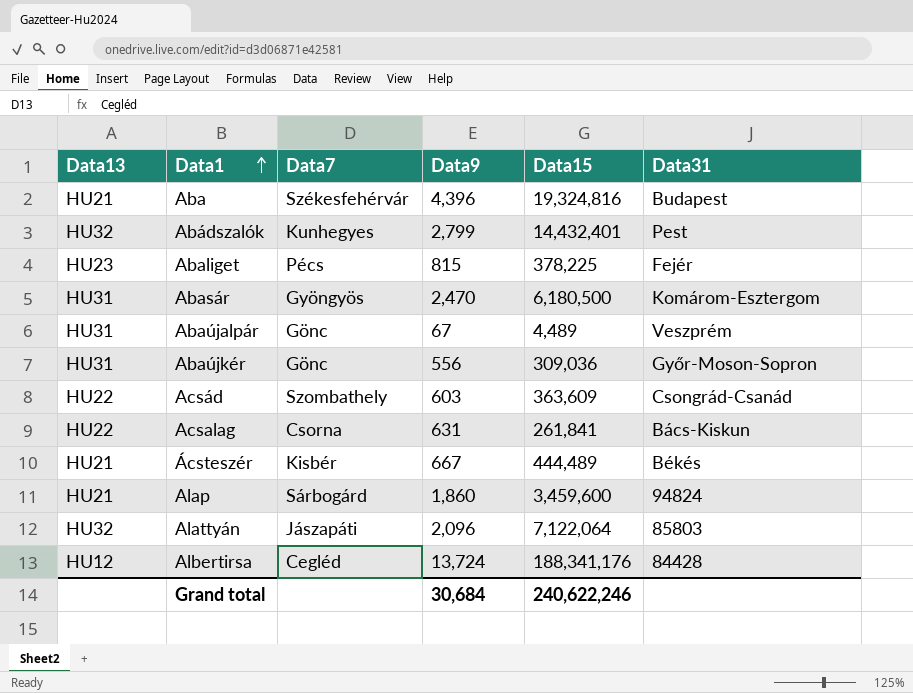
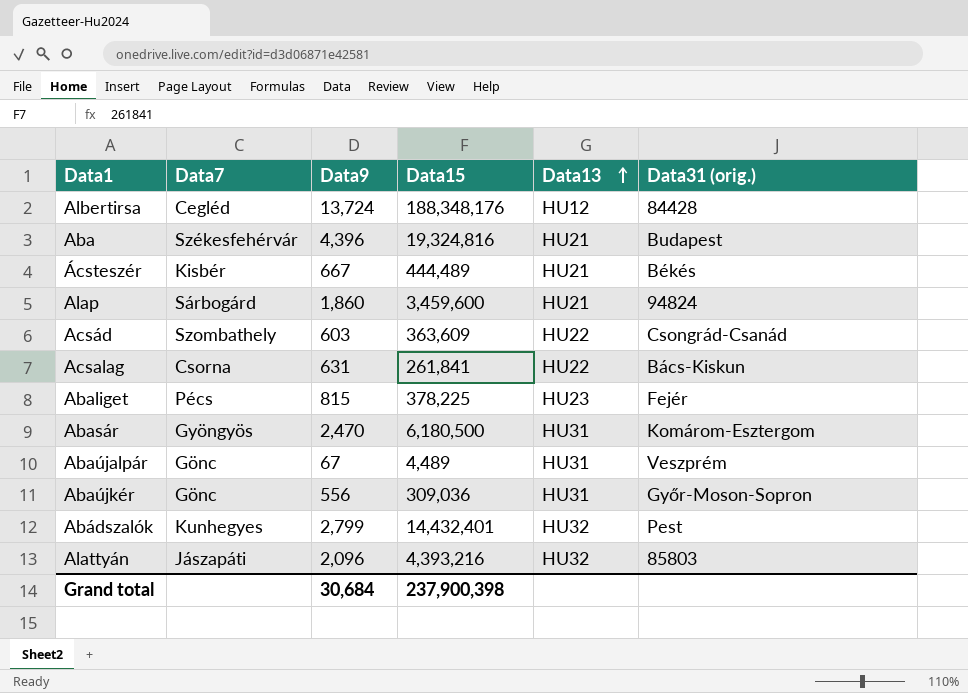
row order: Data1 ascending -> Data13 ascending
column Data13 | position: 1 -> 5
column name: Data31 -> Data31 (orig.)
Albertirsa | Data15: 188,341,176 -> 188,348,176
Alattyán | Data15: 7,122,064 -> 4,393,216
Grand total | Data15: 240,622,246 -> 237,900,398

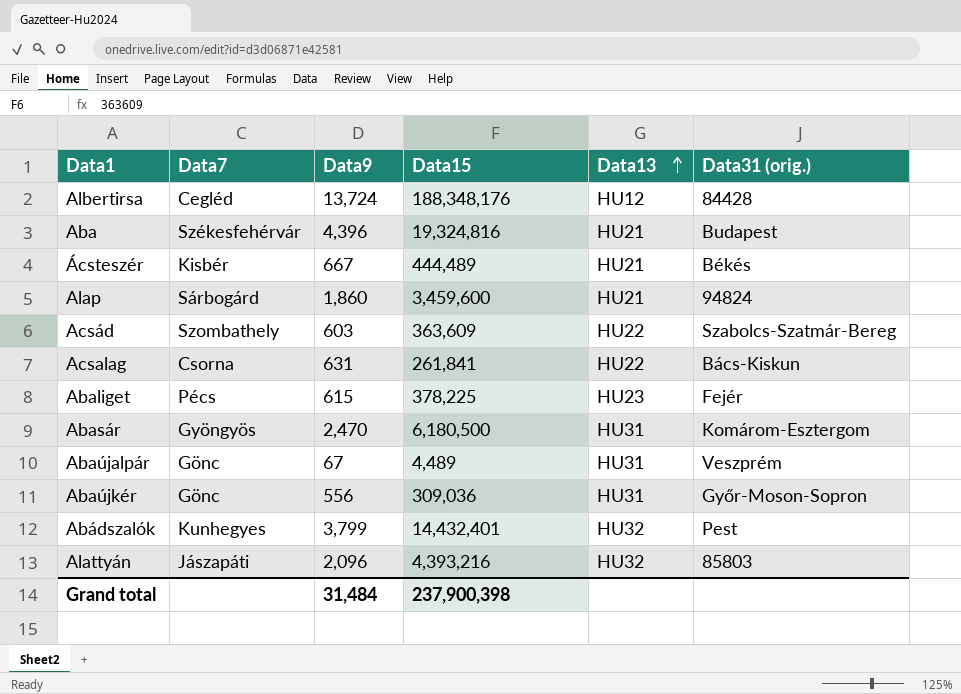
Acsád | Data31 (orig.): Csongrád-Csanád -> Szabolcs-Szatmár-Bereg
Abaliget | Data9: 815 -> 615
Abádszalók | Data9: 2,799 -> 3,799
Grand total | Data9: 30,684 -> 31,484

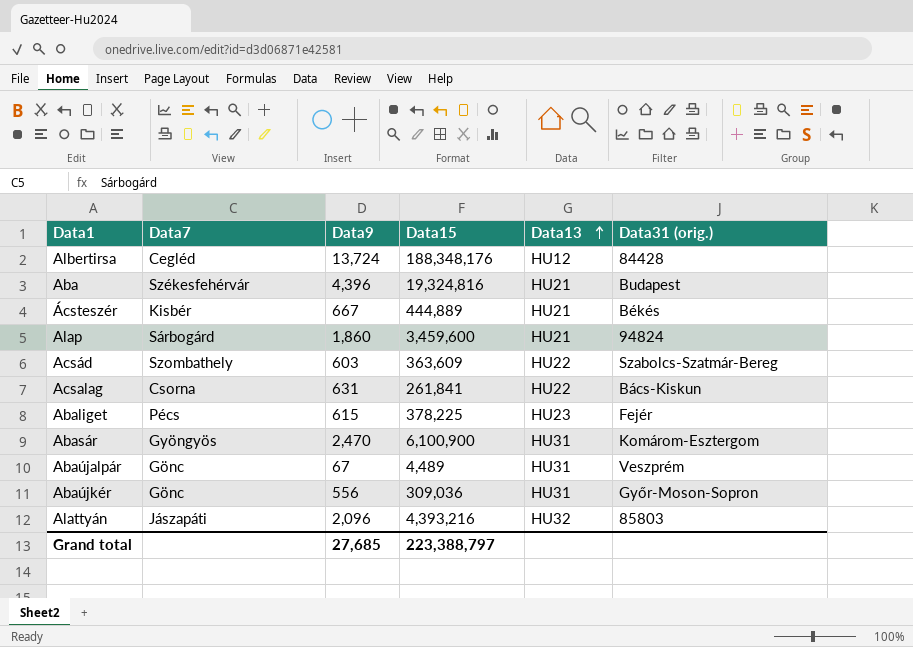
row Abádszalók: Kunhegyes | 3,799 | 14,432,401 | HU32 | Pest -> none
Ácsteszér | Data15: 444,489 -> 444,889
Abasár | Data15: 6,180,500 -> 6,100,900
Grand total | Data9: 31,484 -> 27,685
Grand total | Data15: 237,900,398 -> 223,388,797

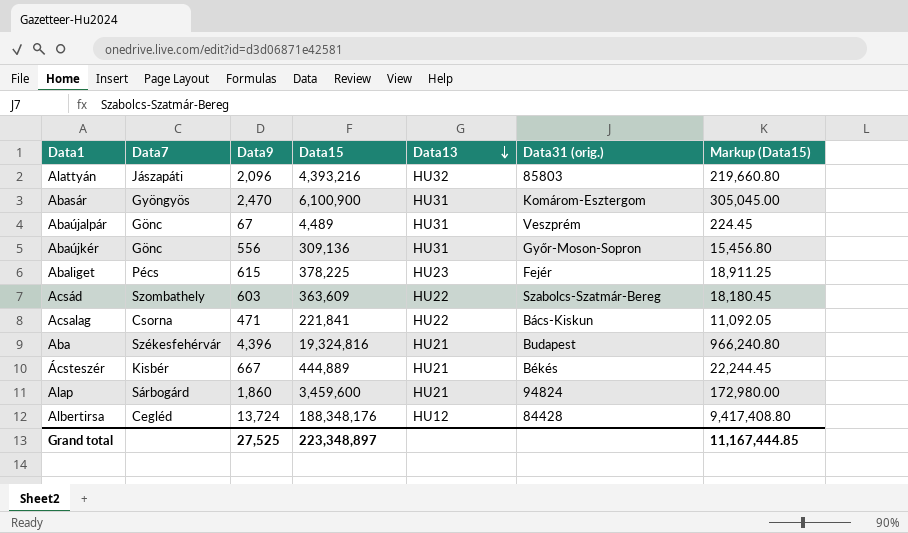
row order: Data13 ascending -> Data13 descending
column Markup (Data15) | formula: none -> [Data15] * 0.05
Abaújkér | Data15: 309,036 -> 309,136
Acsalag | Data9: 631 -> 471
Acsalag | Data15: 261,841 -> 221,841
Grand total | Data9: 27,685 -> 27,525
Grand total | Data15: 223,388,797 -> 223,348,897

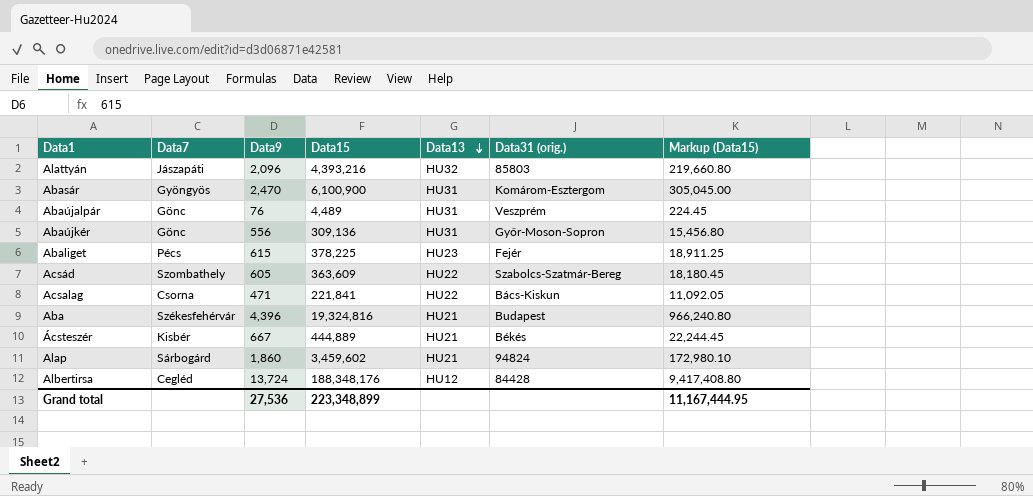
Abaújalpár | Data9: 67 -> 76
Acsád | Data9: 603 -> 605
Alap | Data15: 3,459,600 -> 3,459,602
Alap | Markup (Data15): 172,980.00 -> 172,980.10
Grand total | Data9: 27,525 -> 27,536
Grand total | Data15: 223,348,897 -> 223,348,899
Grand total | Markup (Data15): 11,167,444.85 -> 11,167,444.95

